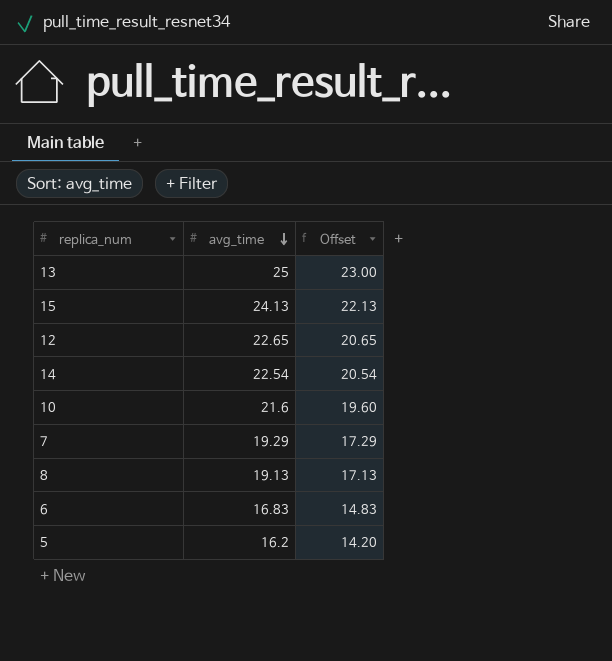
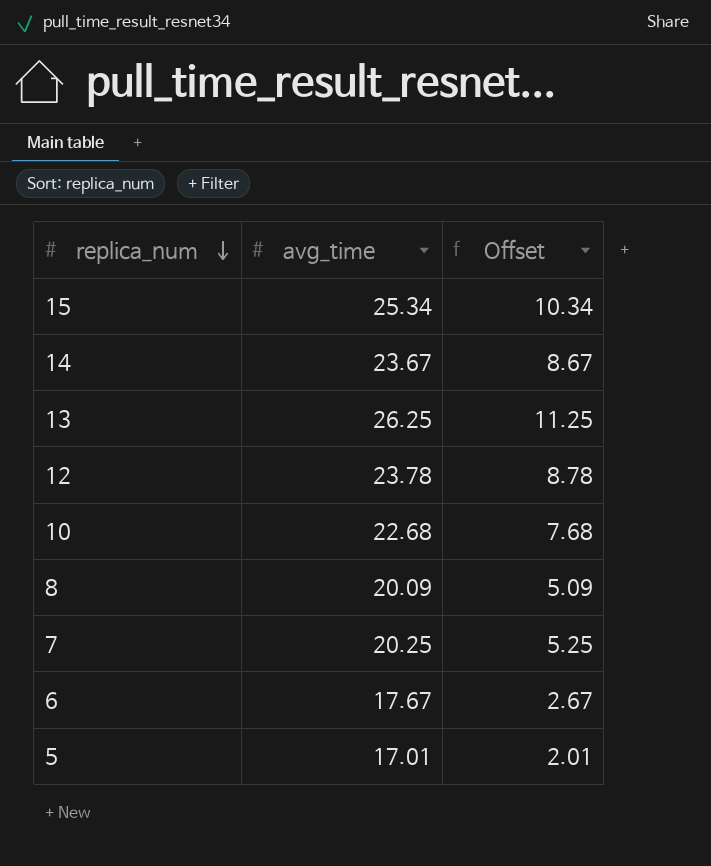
row order: avg_time descending -> replica_num descending
column Offset | formula: [avg_time] - 2 -> [avg_time] - 15
15 | avg_time: 24.13 -> 25.34
14 | avg_time: 22.54 -> 23.67
13 | avg_time: 25 -> 26.25
12 | avg_time: 22.65 -> 23.78
10 | avg_time: 21.6 -> 22.68
8 | avg_time: 19.13 -> 20.09
7 | avg_time: 19.29 -> 20.25
6 | avg_time: 16.83 -> 17.67
5 | avg_time: 16.2 -> 17.01

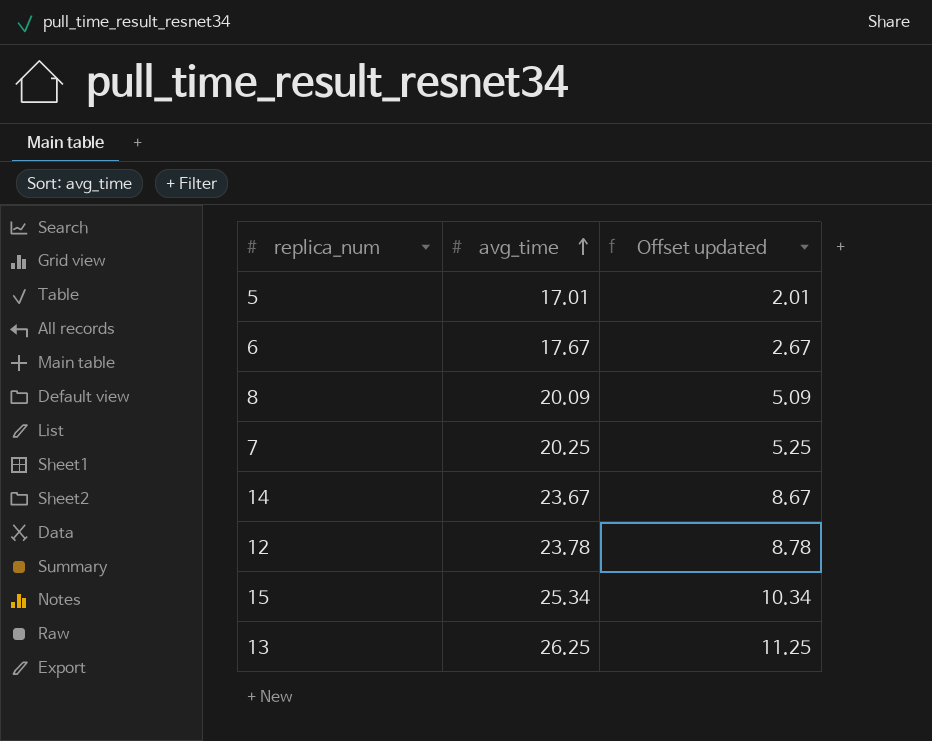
row order: replica_num descending -> avg_time ascending
column name: Offset -> Offset updated
row 10: 22.68 | 7.68 -> none

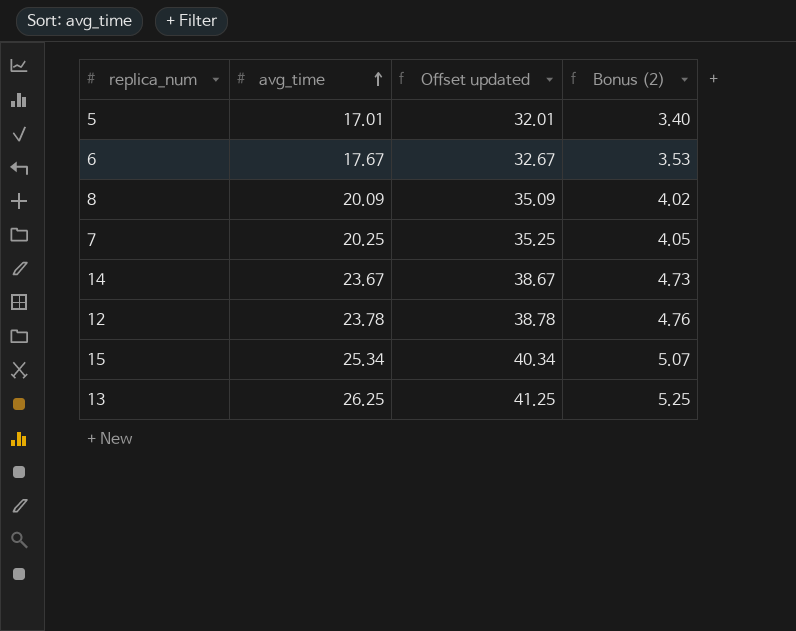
column Offset updated | formula: [avg_time] - 15 -> [avg_time] + 15
column Bonus (2) | formula: none -> [avg_time] * 0.2

